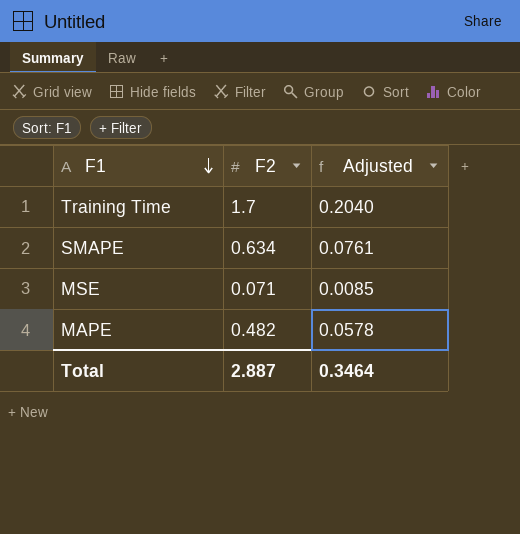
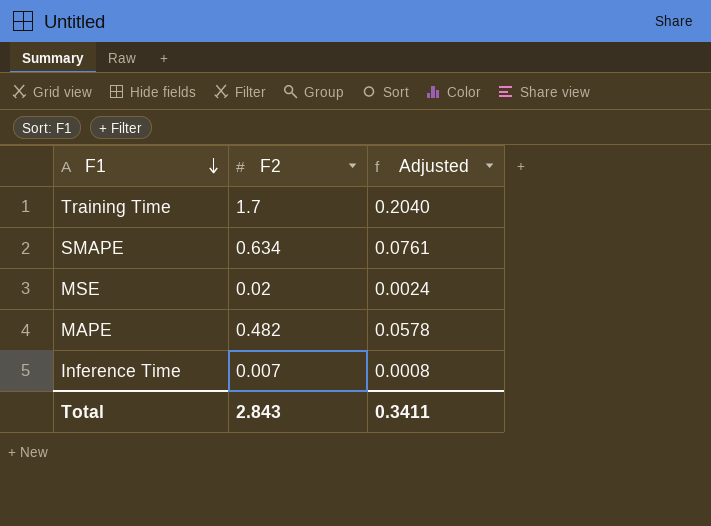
MSE | F2: 0.071 -> 0.02
MSE | Adjusted: 0.0085 -> 0.0024
row Inference Time: none -> 0.007 | 0.0008
Total | F2: 2.887 -> 2.843
Total | Adjusted: 0.3464 -> 0.3411

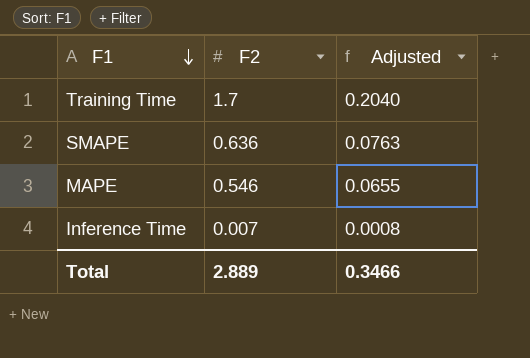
row MSE: 0.02 | 0.0024 -> none
SMAPE | F2: 0.634 -> 0.636
SMAPE | Adjusted: 0.0761 -> 0.0763
MAPE | F2: 0.482 -> 0.546
MAPE | Adjusted: 0.0578 -> 0.0655
Total | F2: 2.843 -> 2.889
Total | Adjusted: 0.3411 -> 0.3466

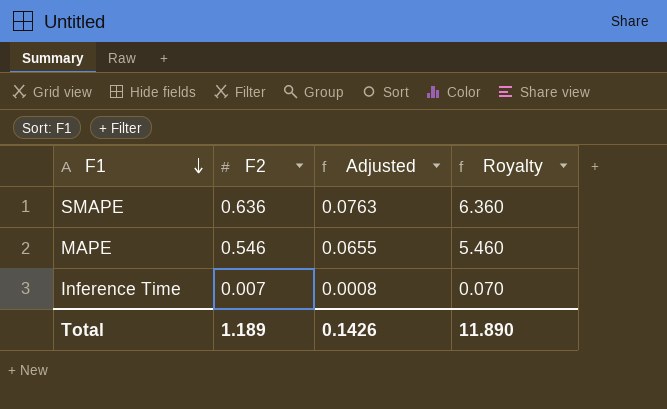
column Royalty | formula: none -> [F2] * 10
row Training Time: 1.7 | 0.2040 -> none
Total | F2: 2.889 -> 1.189
Total | Adjusted: 0.3466 -> 0.1426

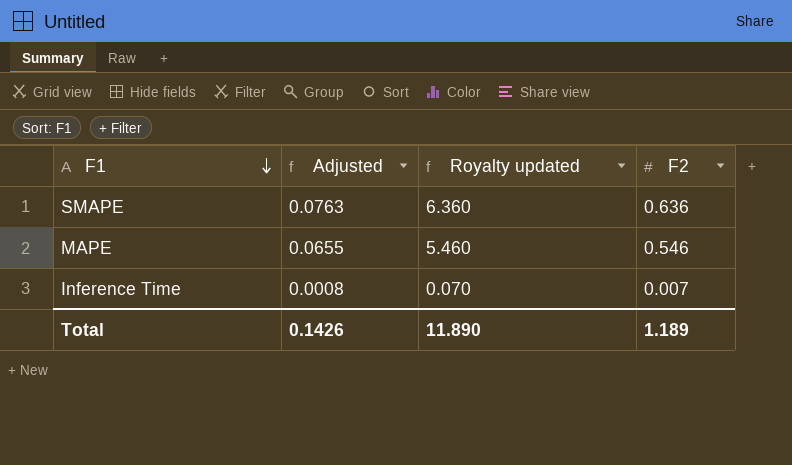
column name: Royalty -> Royalty updated
column F2 | position: 2 -> 4

